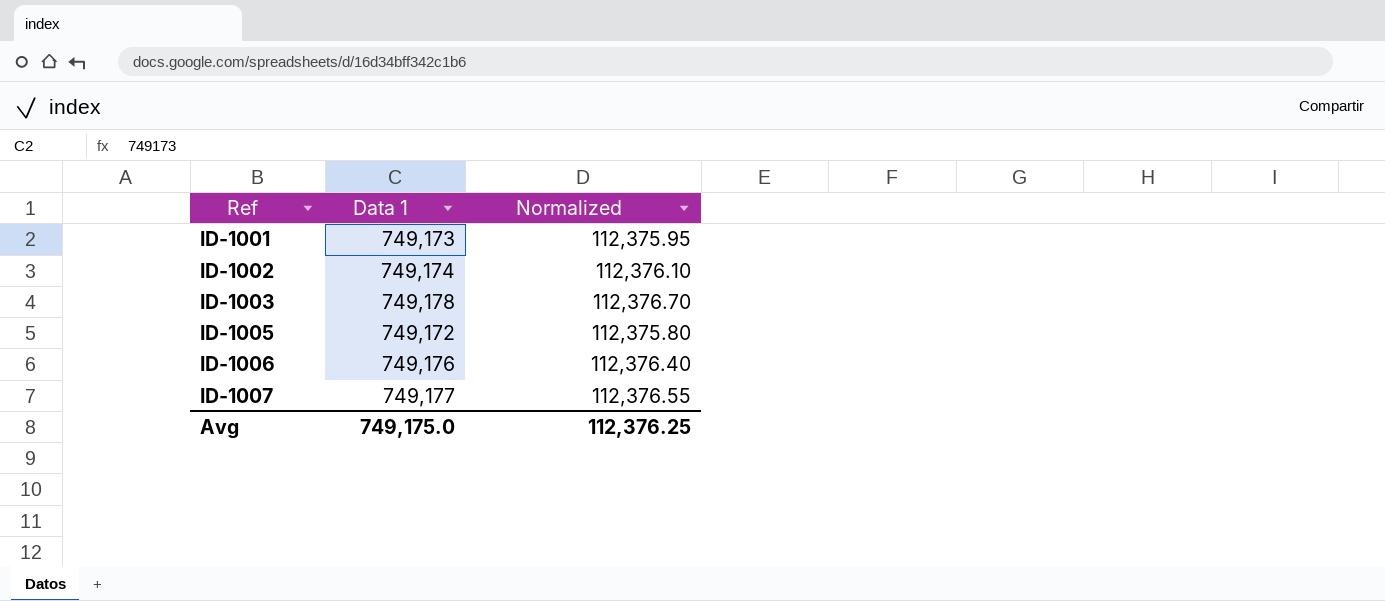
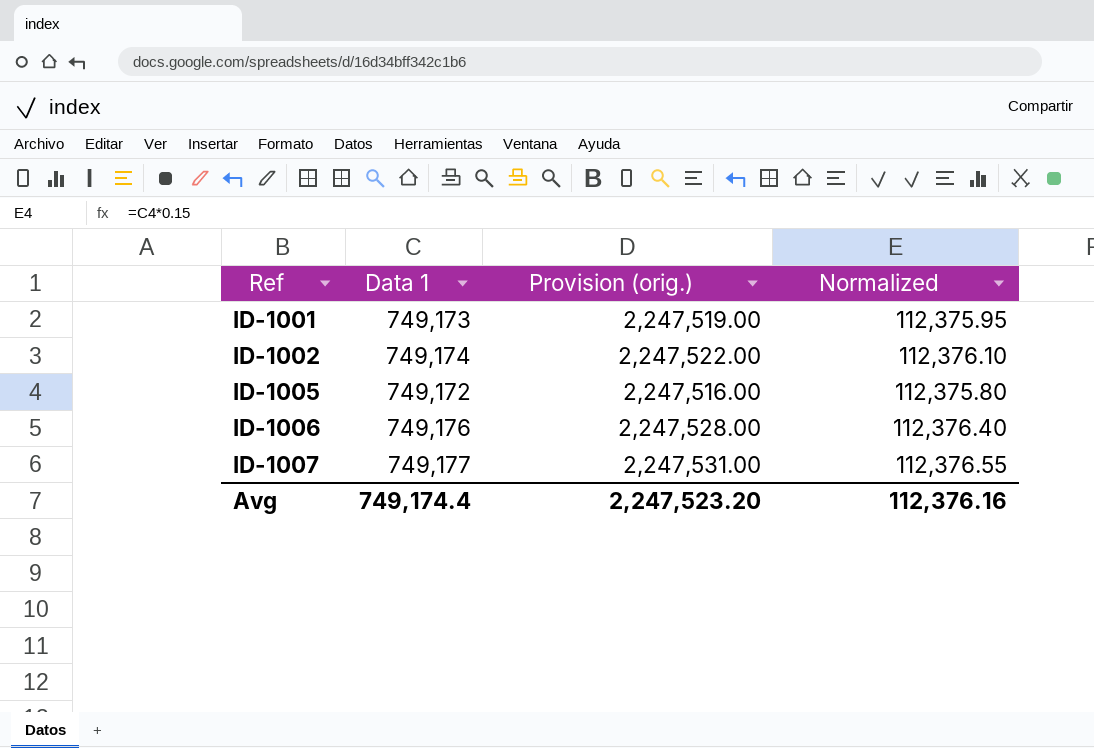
column Provision (orig.) | formula: none -> [Data 1] * 3
row ID-1003: 749,178 | 112,376.70 -> none
Avg | Data 1: 749,175.0 -> 749,174.4
Avg | Normalized: 112,376.25 -> 112,376.16

